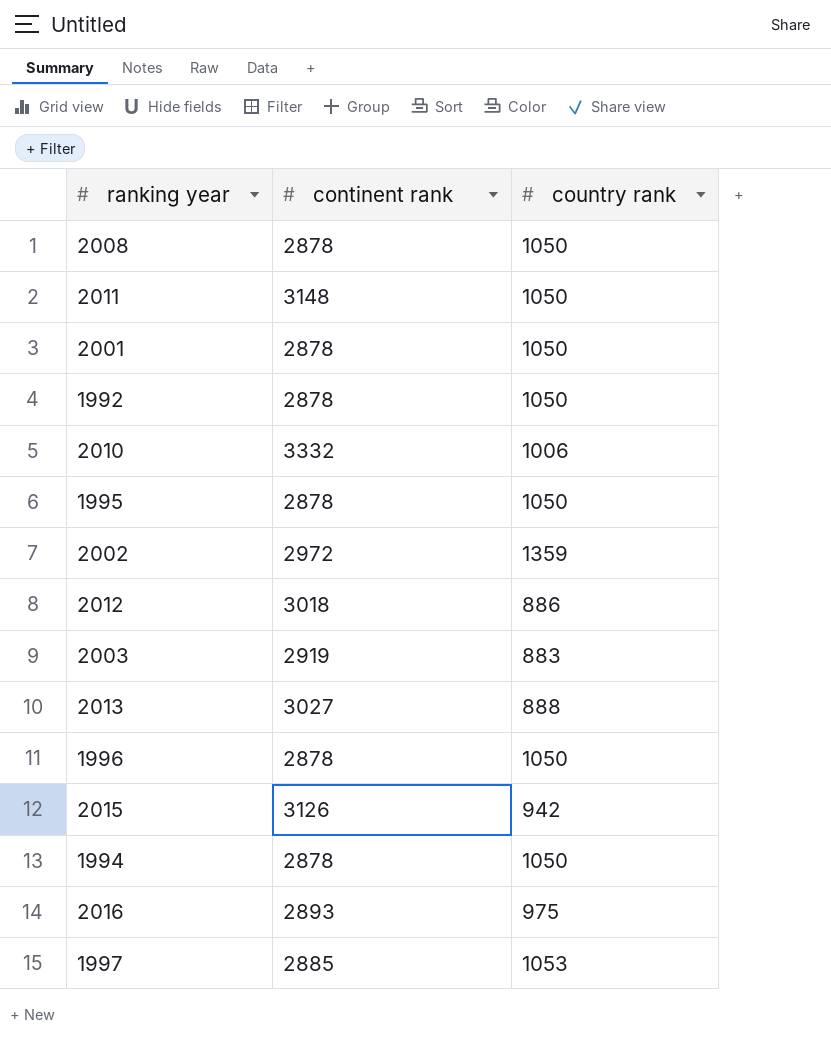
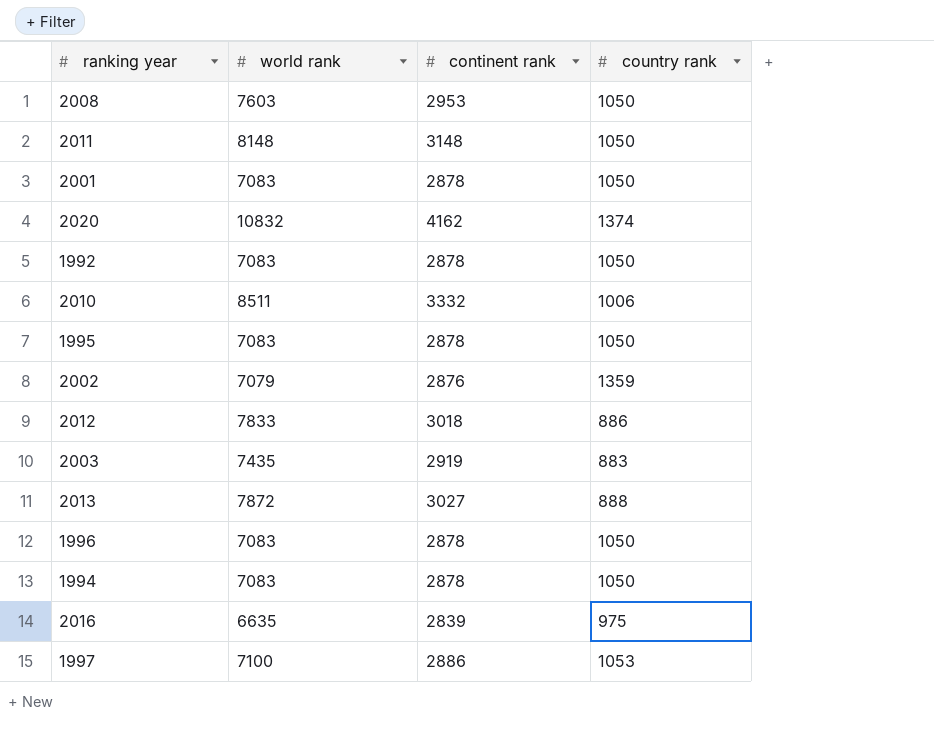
column world rank | position: none -> 2
row 2015: 3126 | 942 -> none
2008 | continent rank: 2878 -> 2953
row 2020: none -> 10832 | 4162 | 1374
2002 | continent rank: 2972 -> 2876
2016 | continent rank: 2893 -> 2839
1997 | continent rank: 2885 -> 2886

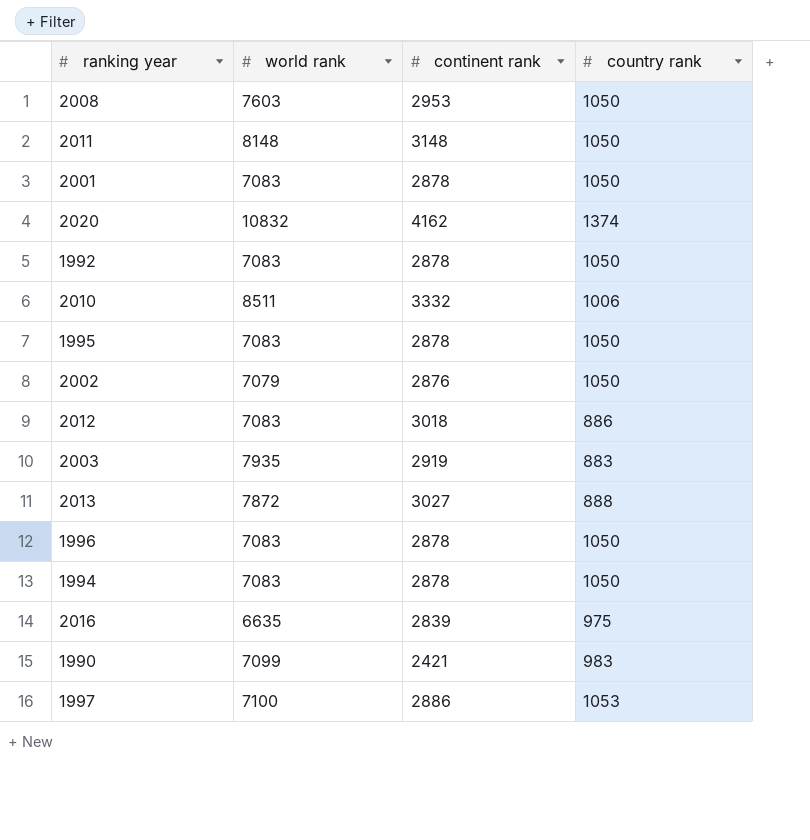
2002 | country rank: 1359 -> 1050
2012 | world rank: 7833 -> 7083
2003 | world rank: 7435 -> 7935
row 1990: none -> 7099 | 2421 | 983

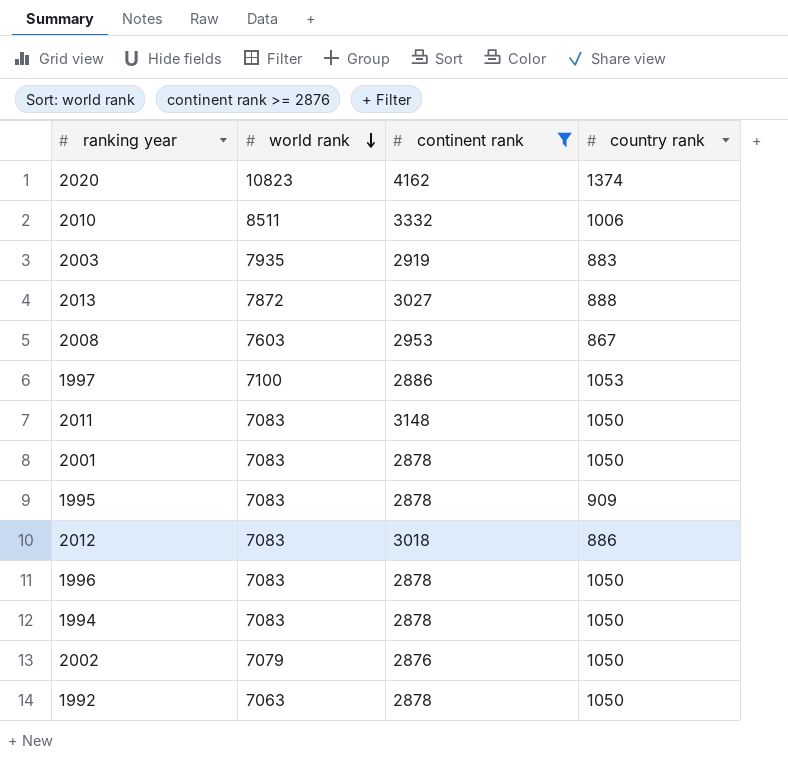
filter: none -> continent rank >= 2876
row order: none -> world rank descending
2020 | world rank: 10832 -> 10823
2008 | country rank: 1050 -> 867
2011 | world rank: 8148 -> 7083
1995 | country rank: 1050 -> 909
1992 | world rank: 7083 -> 7063

